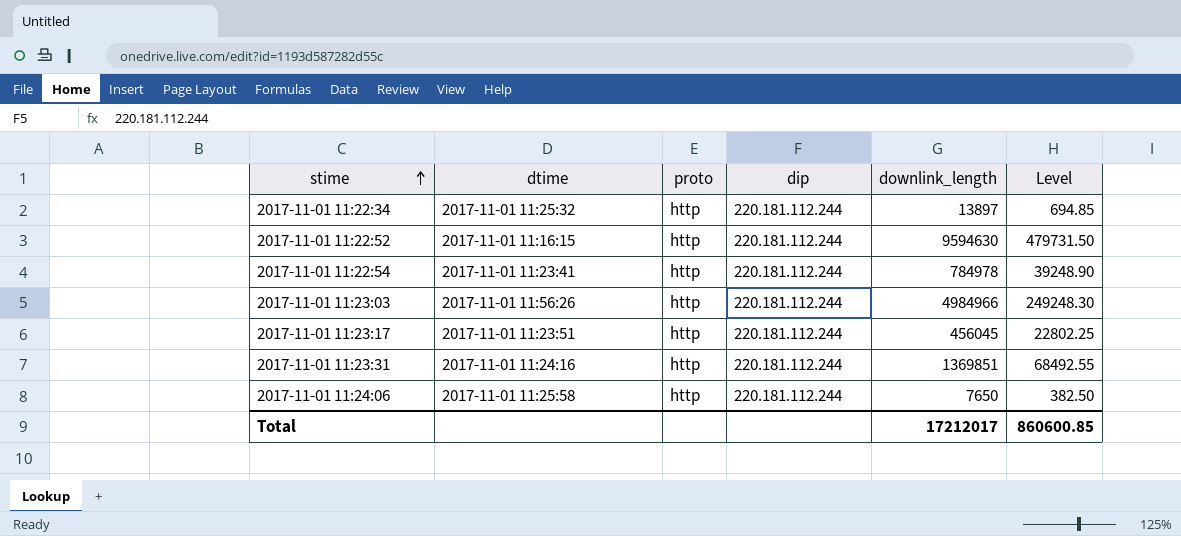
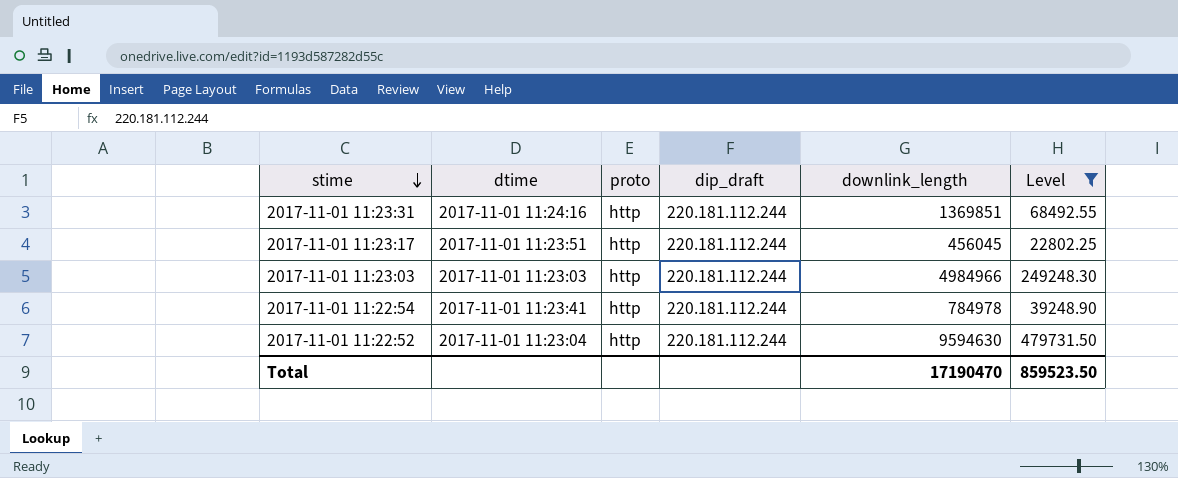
filter: none -> Level >= 22802.25
row order: stime ascending -> stime descending
column name: dip -> dip_draft
2017-11-01 11:23:03 | dtime: 2017-11-01 11:56:26 -> 2017-11-01 11:23:03
2017-11-01 11:22:52 | dtime: 2017-11-01 11:16:15 -> 2017-11-01 11:23:04
Total | downlink_length: 17212017 -> 17190470
Total | Level: 860600.85 -> 859523.50

